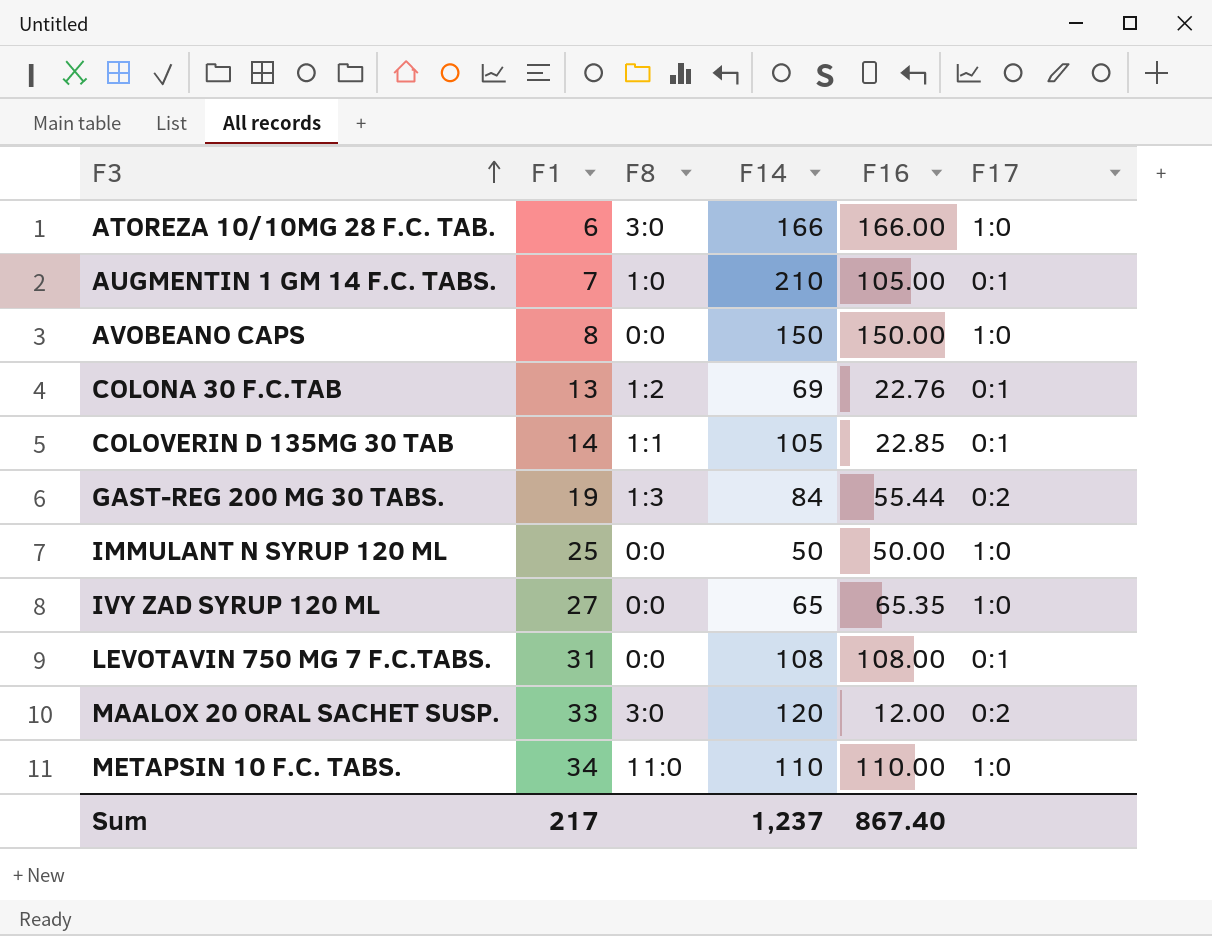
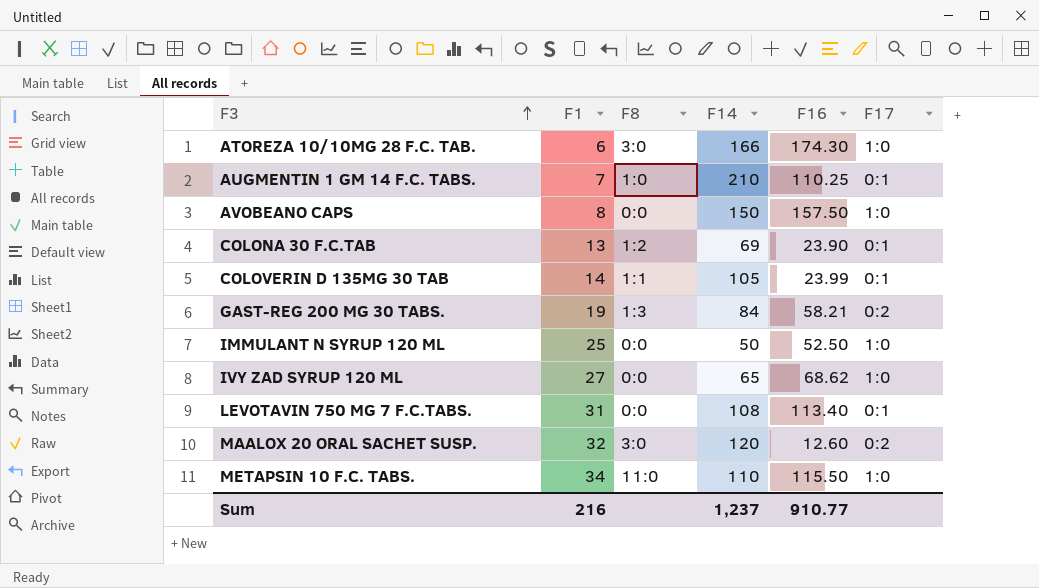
ATOREZA 10/10MG 28 F.C. TAB. | F16: 166.00 -> 174.30
AUGMENTIN 1 GM 14 F.C. TABS. | F16: 105.00 -> 110.25
AVOBEANO CAPS | F16: 150.00 -> 157.50
COLONA 30 F.C.TAB | F16: 22.76 -> 23.90
COLOVERIN D 135MG 30 TAB | F16: 22.85 -> 23.99
GAST-REG 200 MG 30 TABS. | F16: 55.44 -> 58.21
IMMULANT N SYRUP 120 ML | F16: 50.00 -> 52.50
IVY ZAD SYRUP 120 ML | F16: 65.35 -> 68.62
LEVOTAVIN 750 MG 7 F.C.TABS. | F16: 108.00 -> 113.40
MAALOX 20 ORAL SACHET SUSP. | F1: 33 -> 32
MAALOX 20 ORAL SACHET SUSP. | F16: 12.00 -> 12.60
METAPSIN 10 F.C. TABS. | F16: 110.00 -> 115.50
Sum | F1: 217 -> 216
Sum | F16: 867.40 -> 910.77

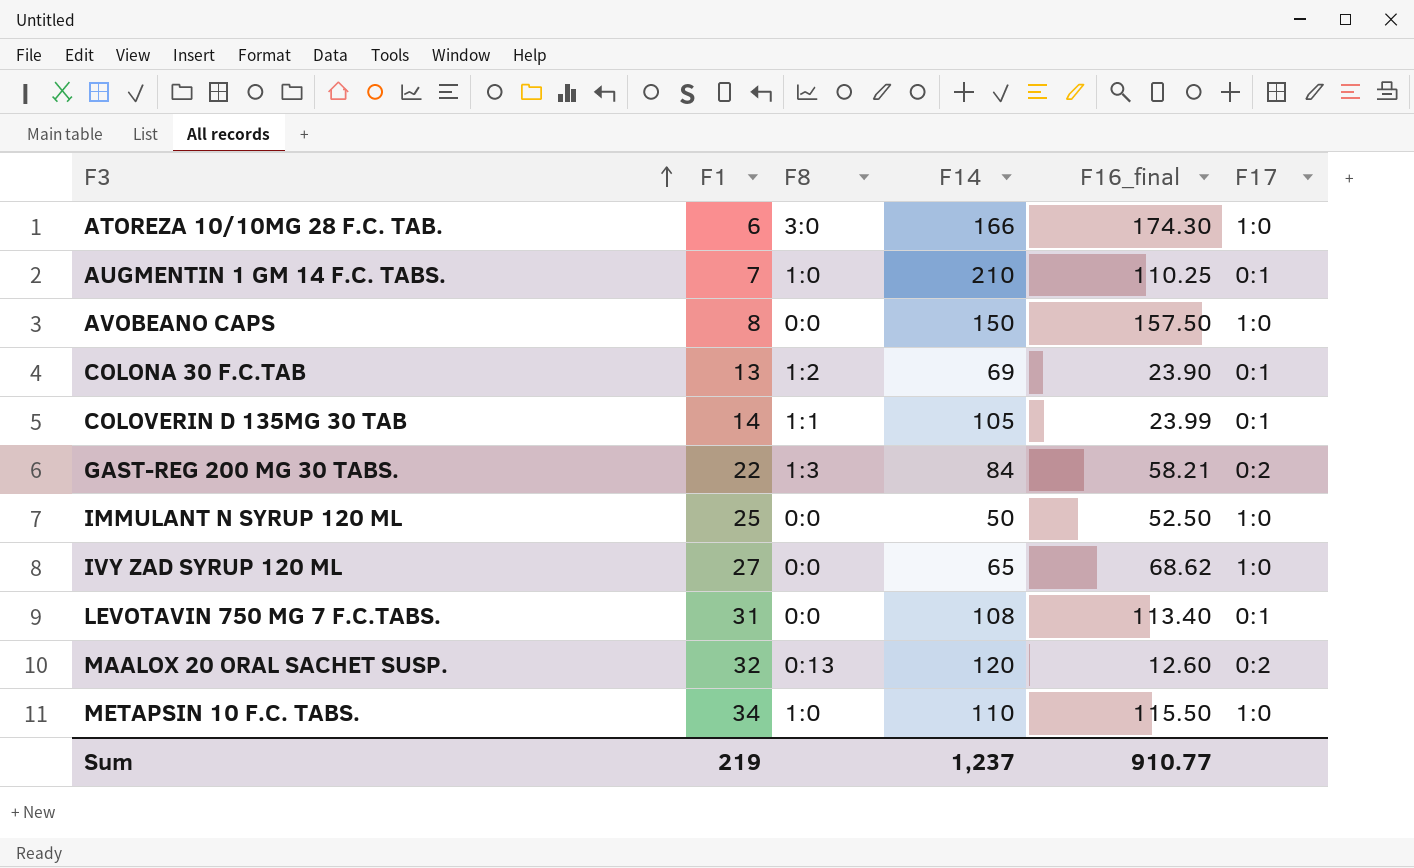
column name: F16 -> F16_final
GAST-REG 200 MG 30 TABS. | F1: 19 -> 22
MAALOX 20 ORAL SACHET SUSP. | F8: 3:0 -> 0:13
METAPSIN 10 F.C. TABS. | F8: 11:0 -> 1:0
Sum | F1: 216 -> 219

